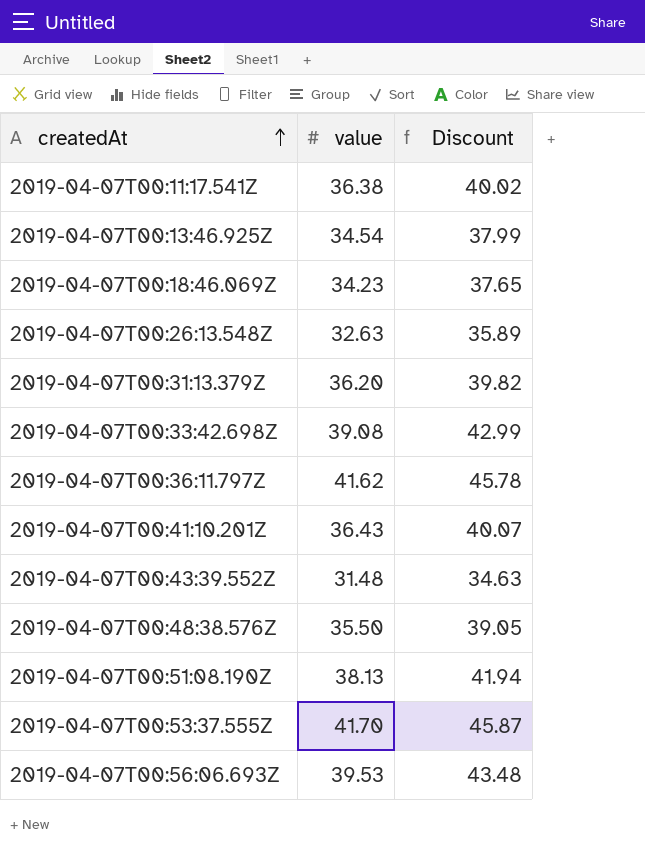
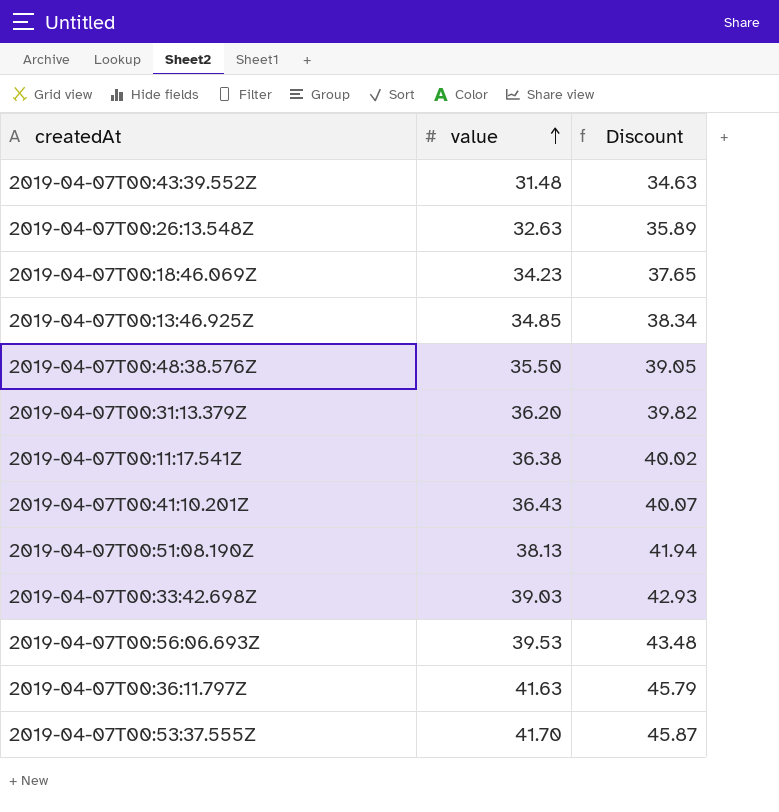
row order: createdAt ascending -> value ascending
2019-04-07T00:13:46.925Z | value: 34.54 -> 34.85
2019-04-07T00:13:46.925Z | Discount: 37.99 -> 38.34
2019-04-07T00:33:42.698Z | value: 39.08 -> 39.03
2019-04-07T00:33:42.698Z | Discount: 42.99 -> 42.93
2019-04-07T00:36:11.797Z | value: 41.62 -> 41.63
2019-04-07T00:36:11.797Z | Discount: 45.78 -> 45.79

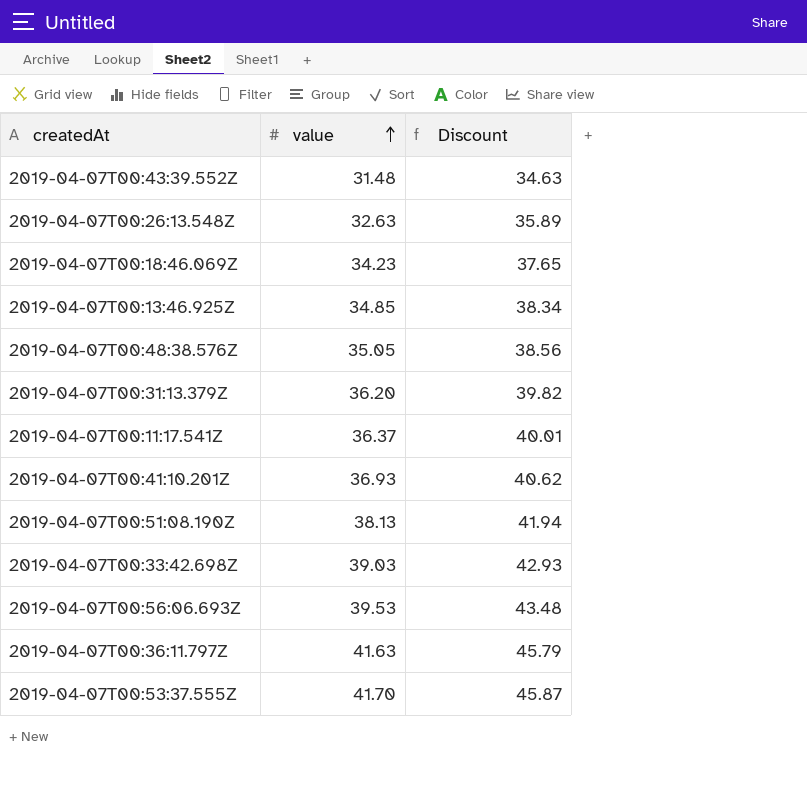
2019-04-07T00:48:38.576Z | value: 35.50 -> 35.05
2019-04-07T00:48:38.576Z | Discount: 39.05 -> 38.56
2019-04-07T00:11:17.541Z | value: 36.38 -> 36.37
2019-04-07T00:11:17.541Z | Discount: 40.02 -> 40.01
2019-04-07T00:41:10.201Z | value: 36.43 -> 36.93
2019-04-07T00:41:10.201Z | Discount: 40.07 -> 40.62

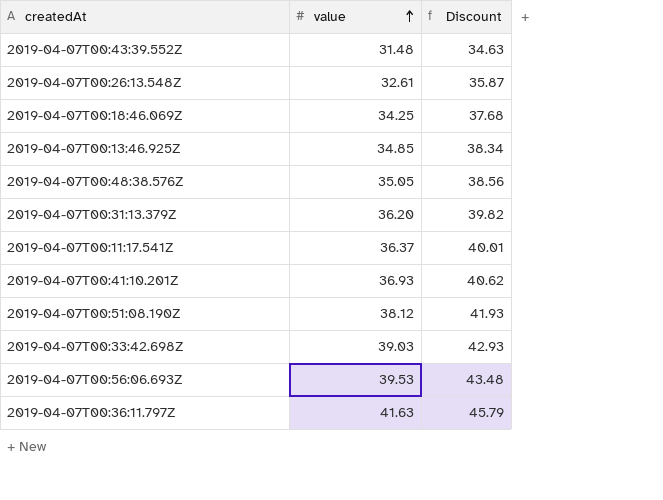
row 2019-04-07T00:53:37.555Z: 41.70 | 45.87 -> none
2019-04-07T00:26:13.548Z | value: 32.63 -> 32.61
2019-04-07T00:26:13.548Z | Discount: 35.89 -> 35.87
2019-04-07T00:18:46.069Z | value: 34.23 -> 34.25
2019-04-07T00:18:46.069Z | Discount: 37.65 -> 37.68
2019-04-07T00:51:08.190Z | value: 38.13 -> 38.12
2019-04-07T00:51:08.190Z | Discount: 41.94 -> 41.93

